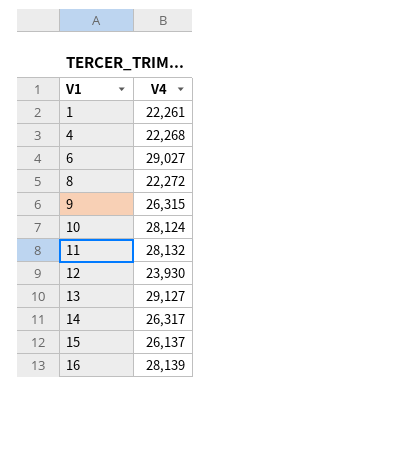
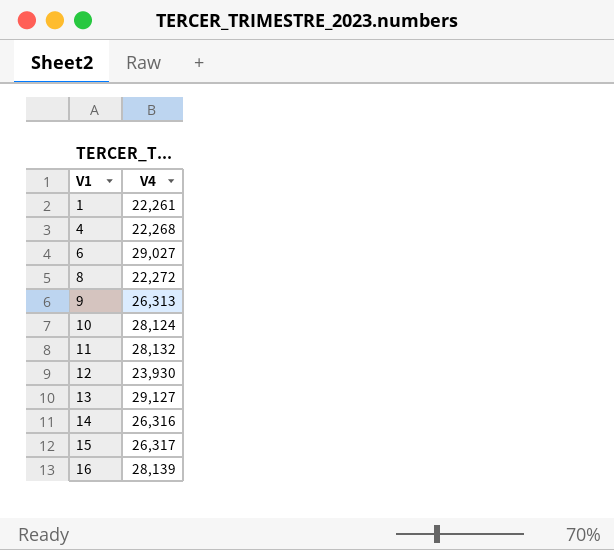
9 | V4: 26,315 -> 26,313
14 | V4: 26,317 -> 26,316
15 | V4: 26,137 -> 26,317

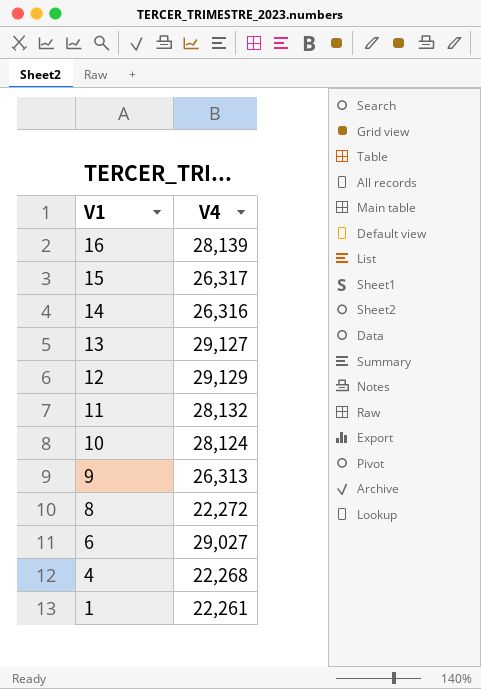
row order: V1 ascending -> V1 descending
12 | V4: 23,930 -> 29,129

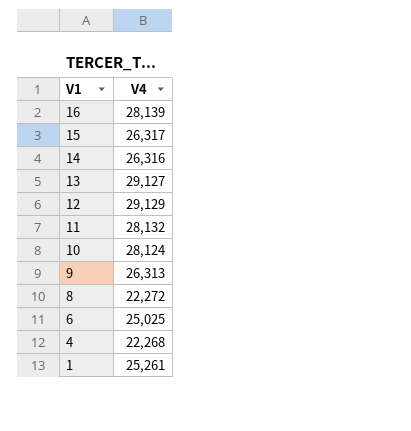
6 | V4: 29,027 -> 25,025
1 | V4: 22,261 -> 25,261

